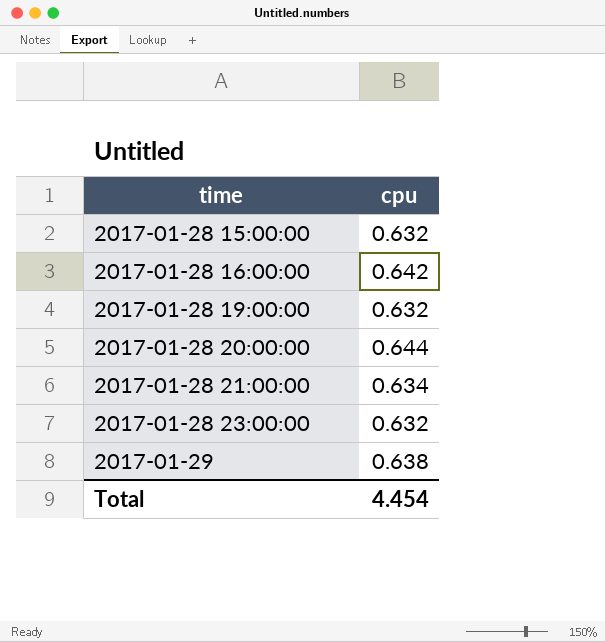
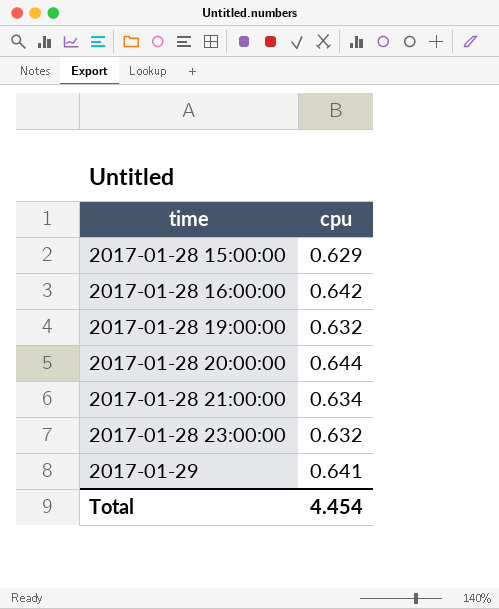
2017-01-28 15:00:00 | cpu: 0.632 -> 0.629
2017-01-29 | cpu: 0.638 -> 0.641

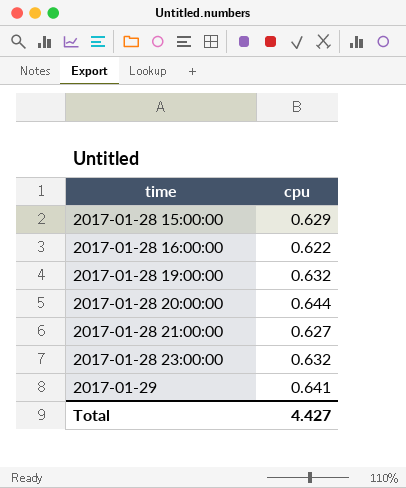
2017-01-28 16:00:00 | cpu: 0.642 -> 0.622
2017-01-28 21:00:00 | cpu: 0.634 -> 0.627
Total | cpu: 4.454 -> 4.427

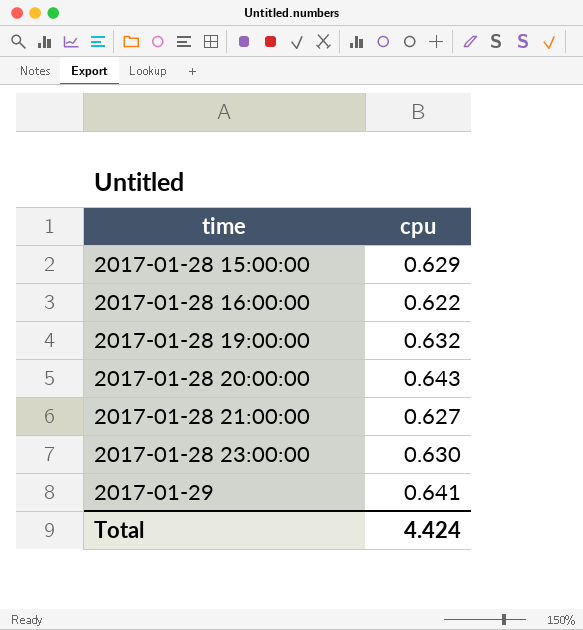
2017-01-28 20:00:00 | cpu: 0.644 -> 0.643
2017-01-28 23:00:00 | cpu: 0.632 -> 0.630
Total | cpu: 4.427 -> 4.424

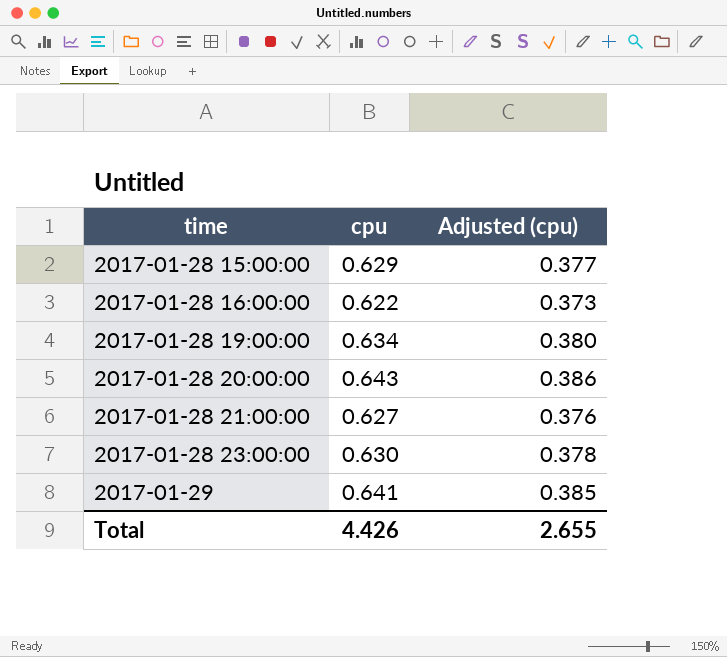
column Adjusted (cpu) | formula: none -> [cpu] * 0.6
2017-01-28 19:00:00 | cpu: 0.632 -> 0.634
Total | cpu: 4.424 -> 4.426

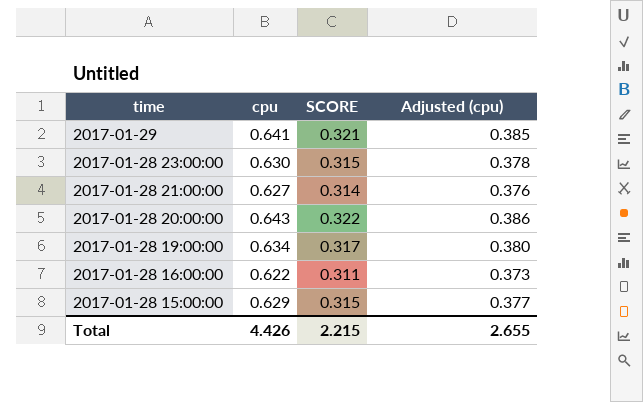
row order: time ascending -> time descending
column SCORE | formula: none -> [cpu] * 0.5

